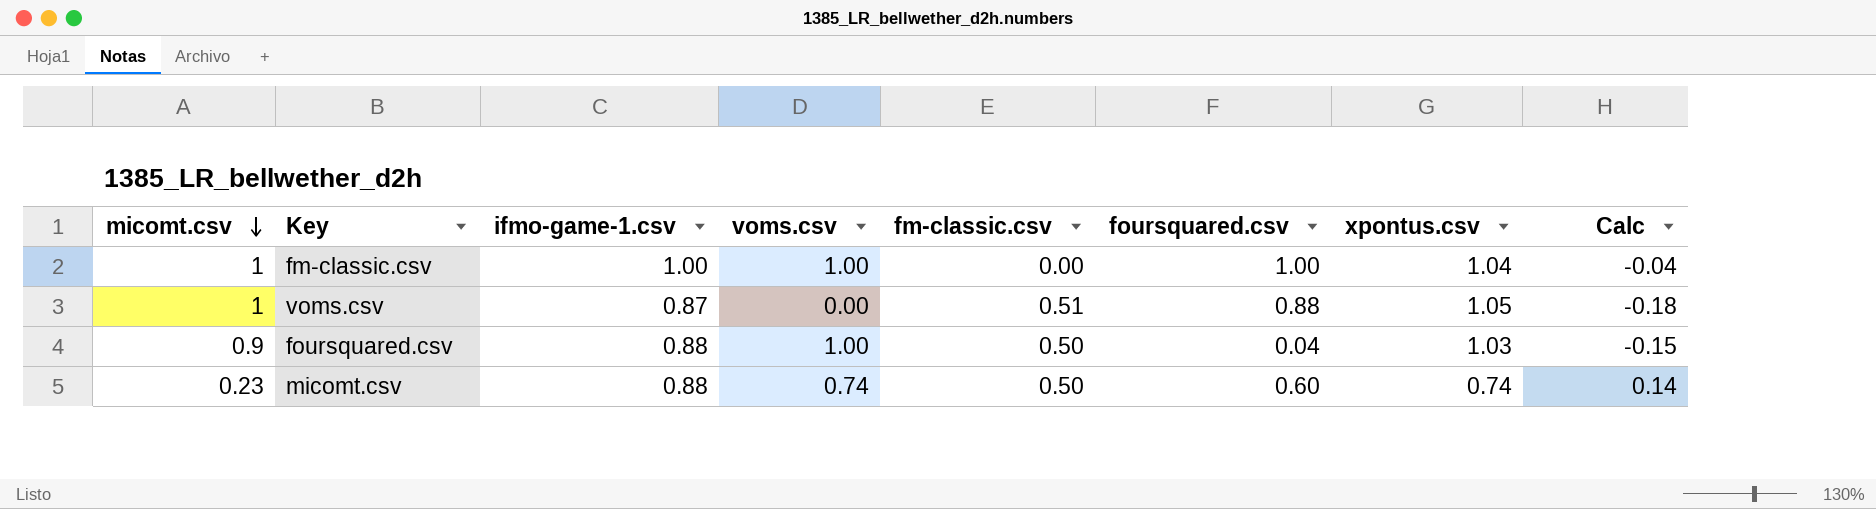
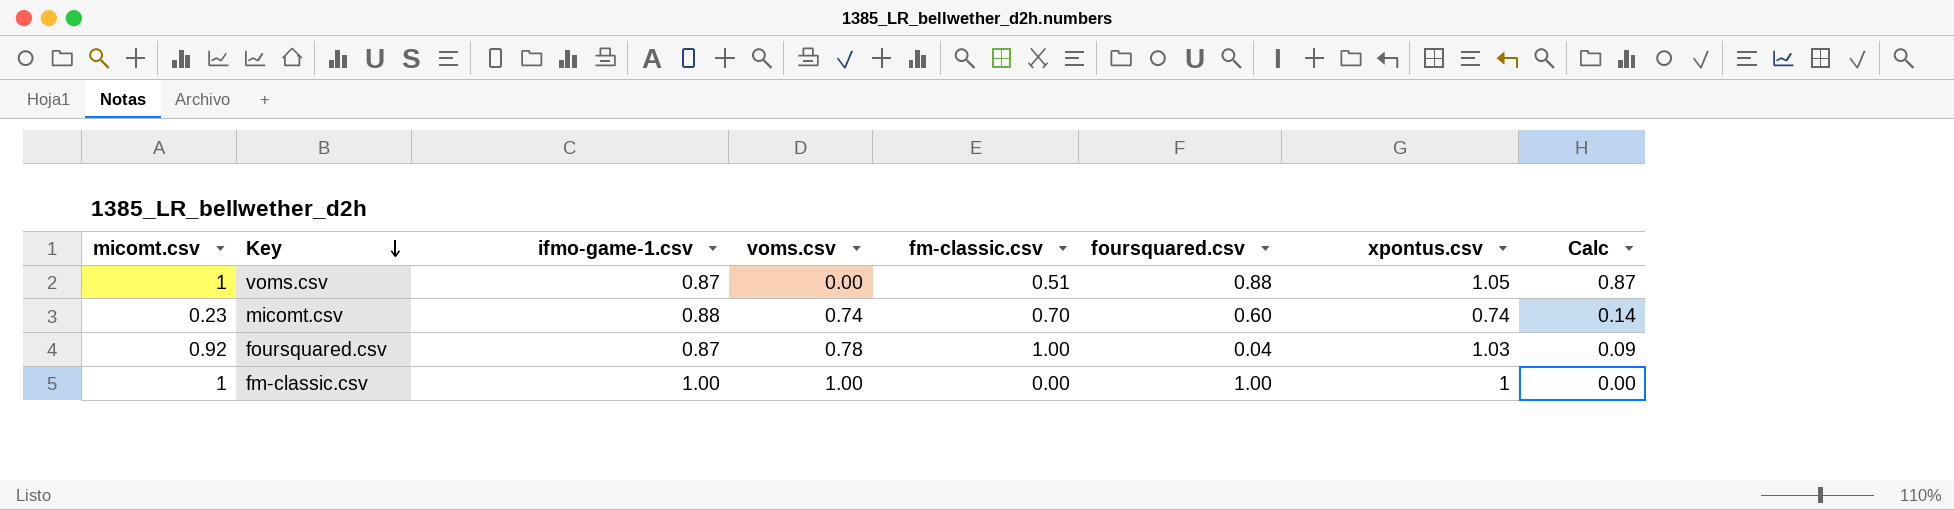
row order: micomt.csv descending -> Key descending
column Calc | formula: [ifmo-game-1.csv] - [xpontus.csv] -> [ifmo-game-1.csv] - [voms.csv]
micomt.csv | fm-classic.csv: 0.50 -> 0.70
foursquared.csv | micomt.csv: 0.9 -> 0.92
foursquared.csv | ifmo-game-1.csv: 0.88 -> 0.87
foursquared.csv | voms.csv: 1.00 -> 0.78
foursquared.csv | fm-classic.csv: 0.50 -> 1.00
fm-classic.csv | xpontus.csv: 1.04 -> 1

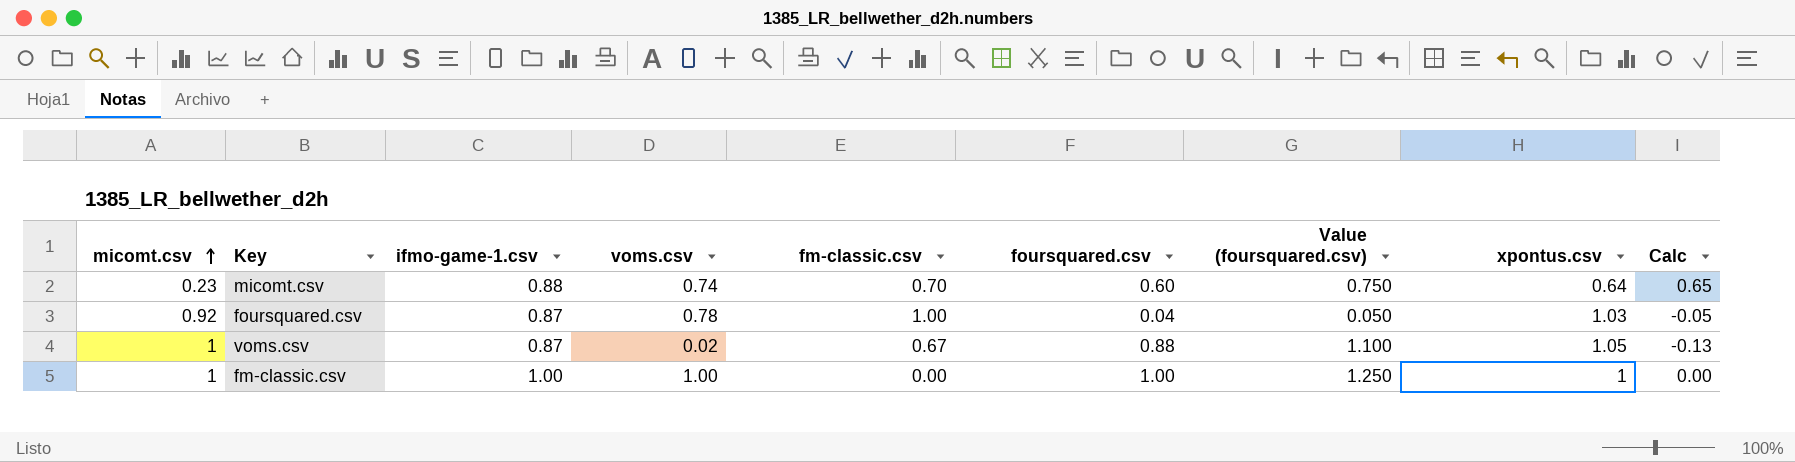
row order: Key descending -> micomt.csv ascending
column Value (foursquared.csv) | formula: none -> [foursquared.csv] * 1.25
column Calc | formula: [ifmo-game-1.csv] - [voms.csv] -> [ifmo-game-1.csv] - [micomt.csv]
micomt.csv | xpontus.csv: 0.74 -> 0.64
voms.csv | voms.csv: 0.00 -> 0.02
voms.csv | fm-classic.csv: 0.51 -> 0.67

